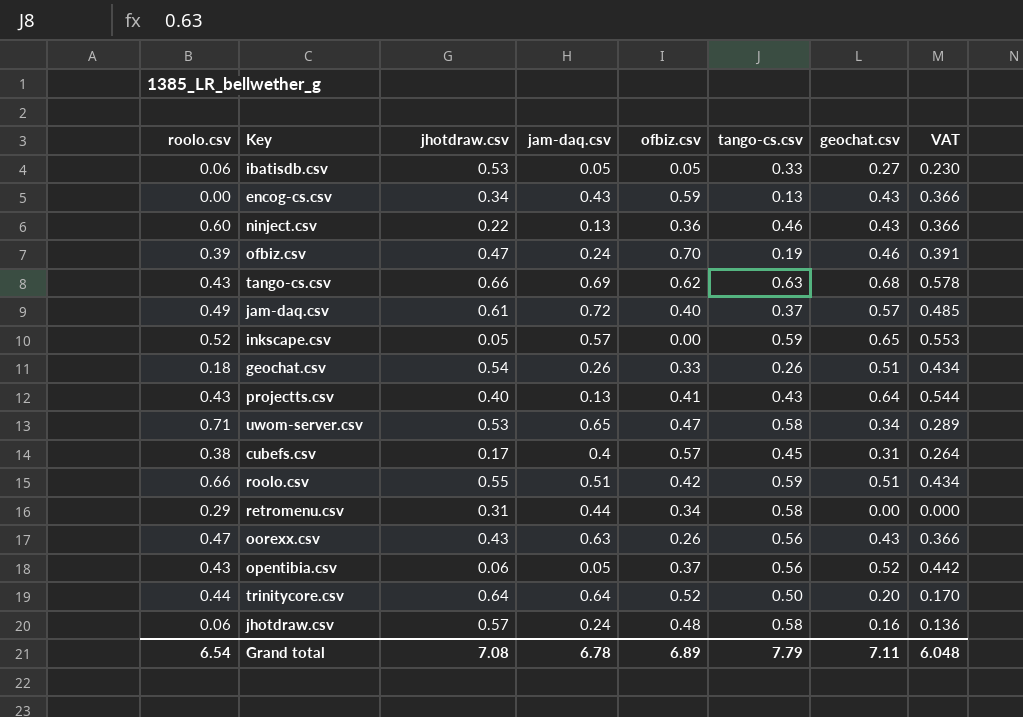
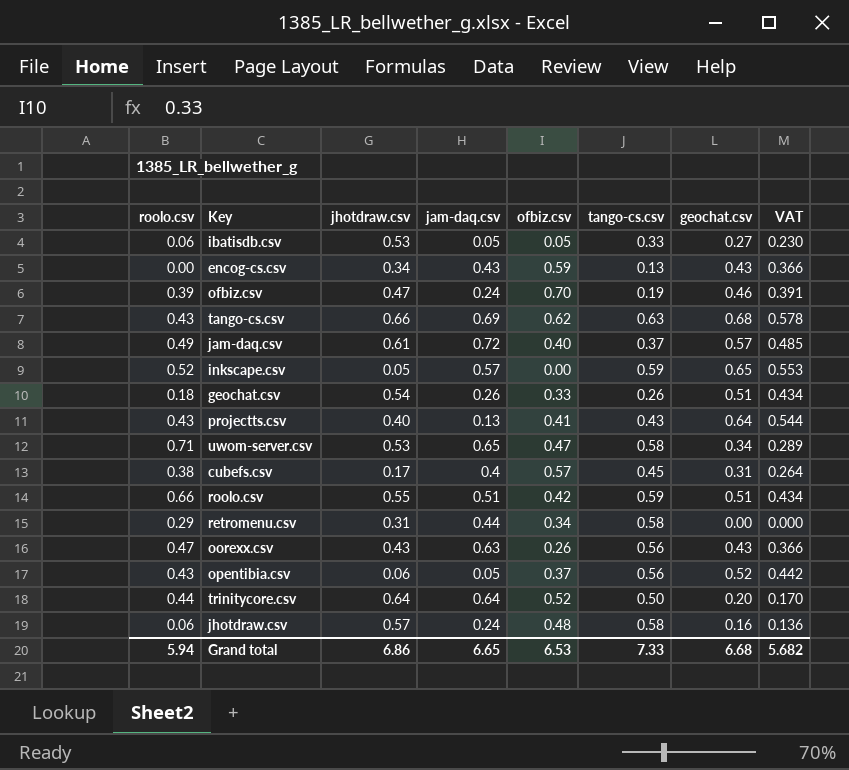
row ninject.csv: 0.60 | 0.22 | 0.13 | 0.36 | 0.46 | 0.43 | 0.366 -> none
Grand total | roolo.csv: 6.54 -> 5.94
Grand total | jhotdraw.csv: 7.08 -> 6.86
Grand total | jam-daq.csv: 6.78 -> 6.65
Grand total | ofbiz.csv: 6.89 -> 6.53
Grand total | tango-cs.csv: 7.79 -> 7.33
Grand total | geochat.csv: 7.11 -> 6.68
Grand total | VAT: 6.048 -> 5.682

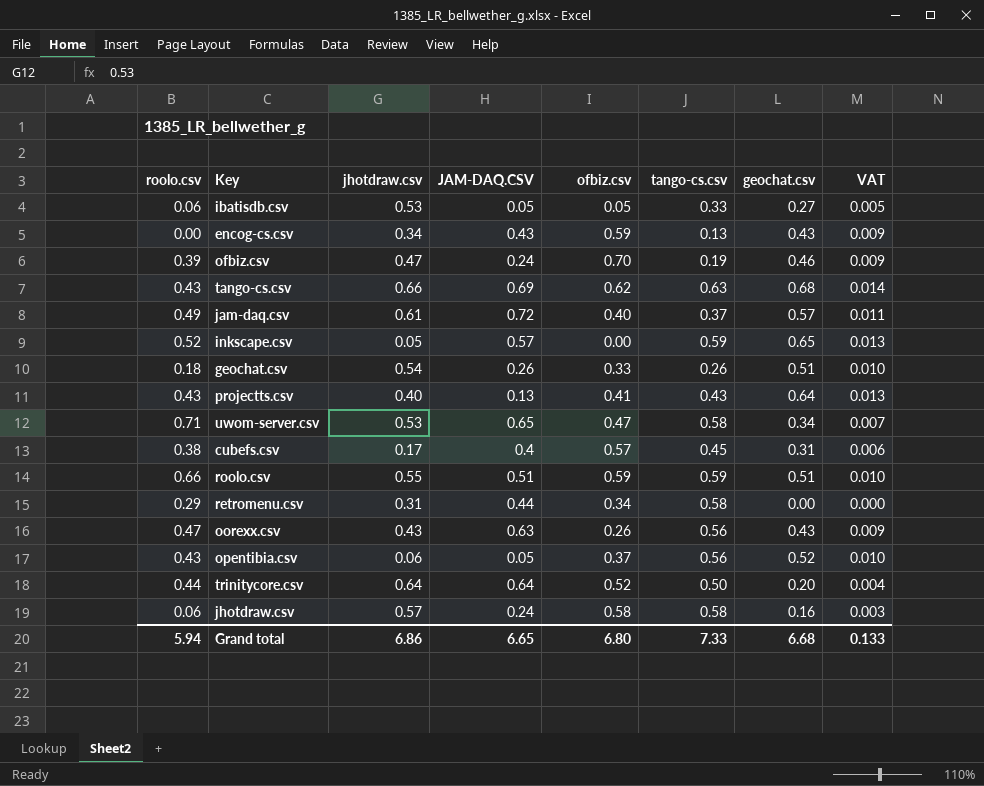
column name: jam-daq.csv -> JAM-DAQ.CSV
column VAT | formula: [geochat.csv] * 0.85 -> [geochat.csv] * 0.02
roolo.csv | ofbiz.csv: 0.42 -> 0.59
jhotdraw.csv | ofbiz.csv: 0.48 -> 0.58
Grand total | ofbiz.csv: 6.53 -> 6.80
Grand total | VAT: 5.682 -> 0.133

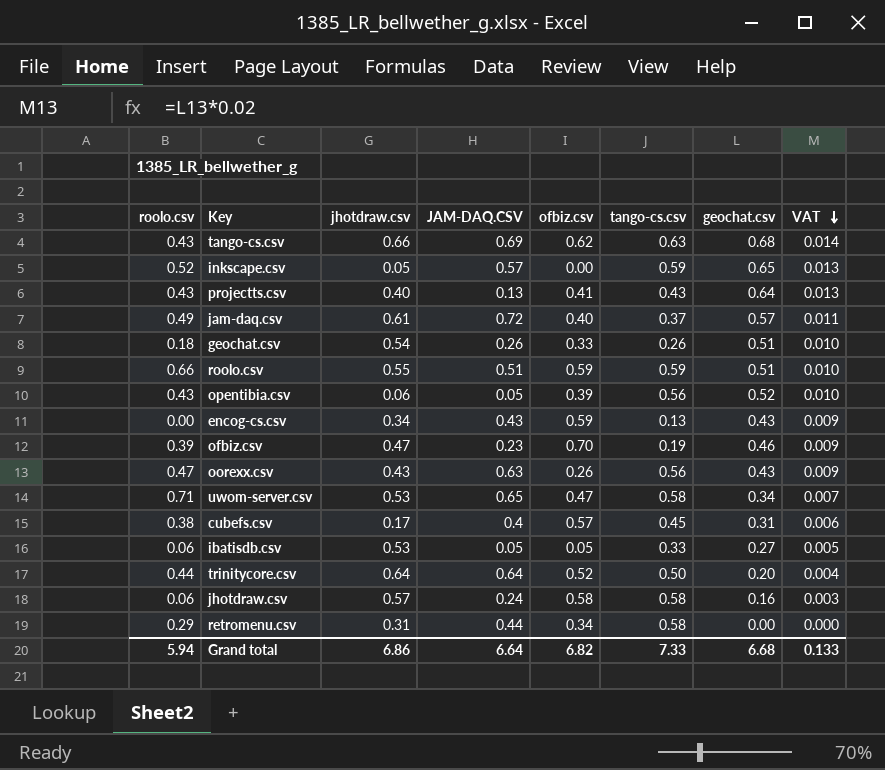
row order: none -> VAT descending
opentibia.csv | ofbiz.csv: 0.37 -> 0.39
ofbiz.csv | JAM-DAQ.CSV: 0.24 -> 0.23
Grand total | JAM-DAQ.CSV: 6.65 -> 6.64
Grand total | ofbiz.csv: 6.80 -> 6.82

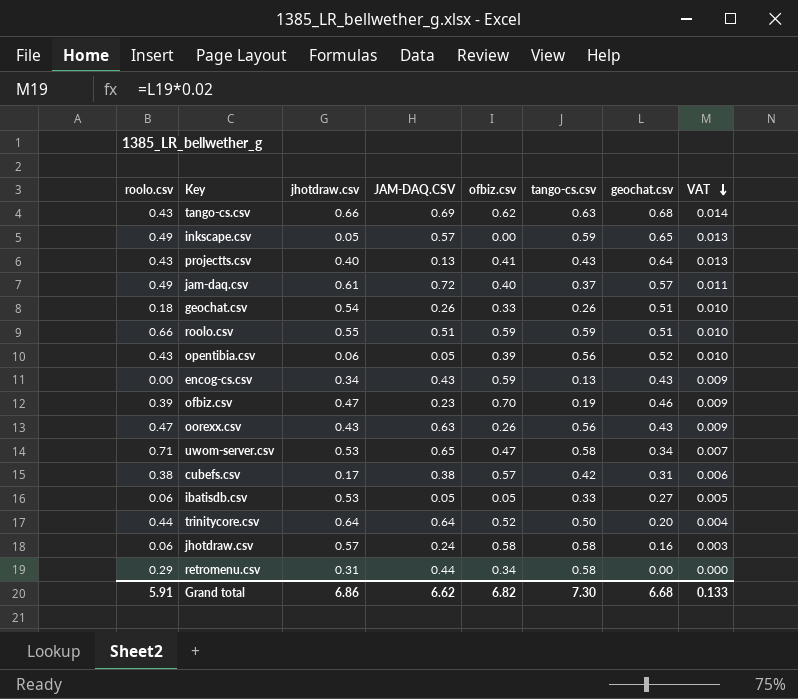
inkscape.csv | roolo.csv: 0.52 -> 0.49
cubefs.csv | JAM-DAQ.CSV: 0.4 -> 0.38
cubefs.csv | tango-cs.csv: 0.45 -> 0.42
Grand total | roolo.csv: 5.94 -> 5.91
Grand total | JAM-DAQ.CSV: 6.64 -> 6.62
Grand total | tango-cs.csv: 7.33 -> 7.30

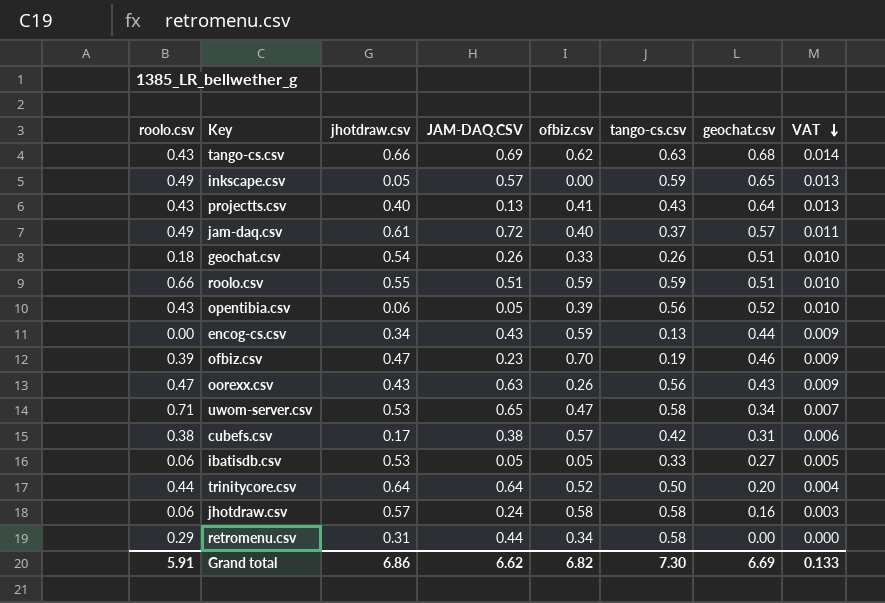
encog-cs.csv | geochat.csv: 0.43 -> 0.44
Grand total | geochat.csv: 6.68 -> 6.69

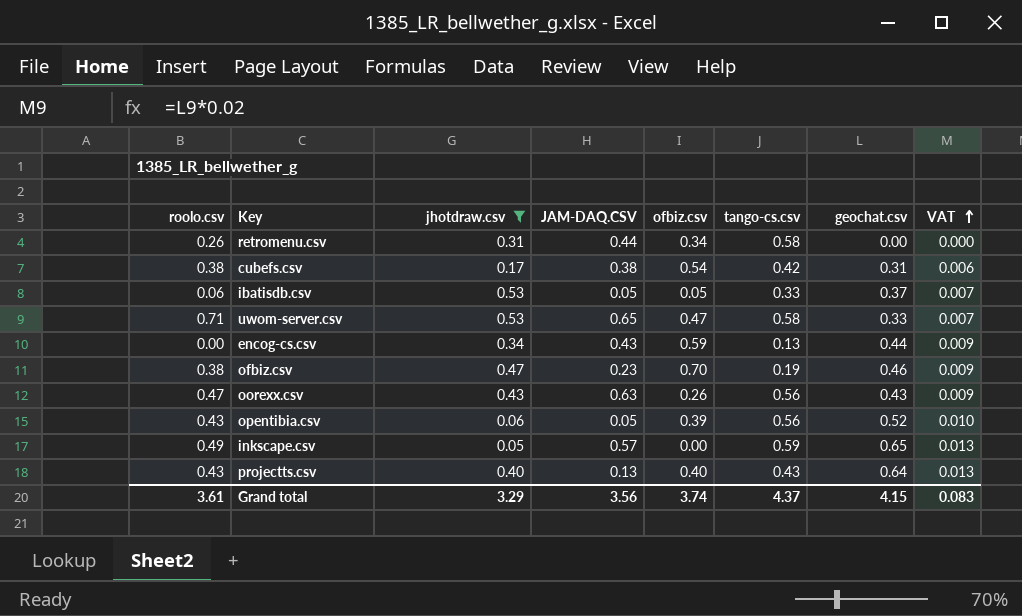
filter: none -> jhotdraw.csv <= 0.53
row order: VAT descending -> VAT ascending
retromenu.csv | roolo.csv: 0.29 -> 0.26
cubefs.csv | ofbiz.csv: 0.57 -> 0.54
ibatisdb.csv | geochat.csv: 0.27 -> 0.37
ibatisdb.csv | VAT: 0.005 -> 0.007
uwom-server.csv | geochat.csv: 0.34 -> 0.33
ofbiz.csv | roolo.csv: 0.39 -> 0.38
projectts.csv | ofbiz.csv: 0.41 -> 0.40
Grand total | roolo.csv: 5.91 -> 3.61
Grand total | jhotdraw.csv: 6.86 -> 3.29
Grand total | JAM-DAQ.CSV: 6.62 -> 3.56
Grand total | ofbiz.csv: 6.82 -> 3.74
Grand total | tango-cs.csv: 7.30 -> 4.37
Grand total | geochat.csv: 6.69 -> 4.15
Grand total | VAT: 0.133 -> 0.083

